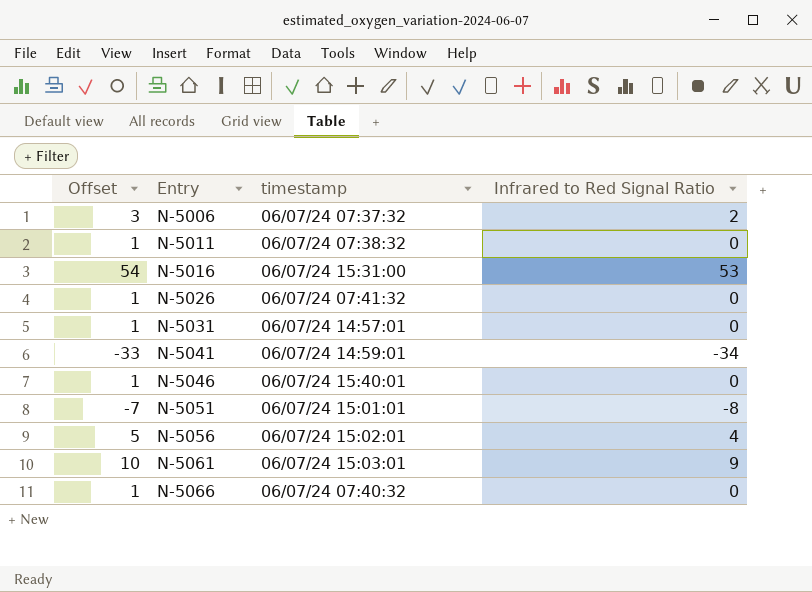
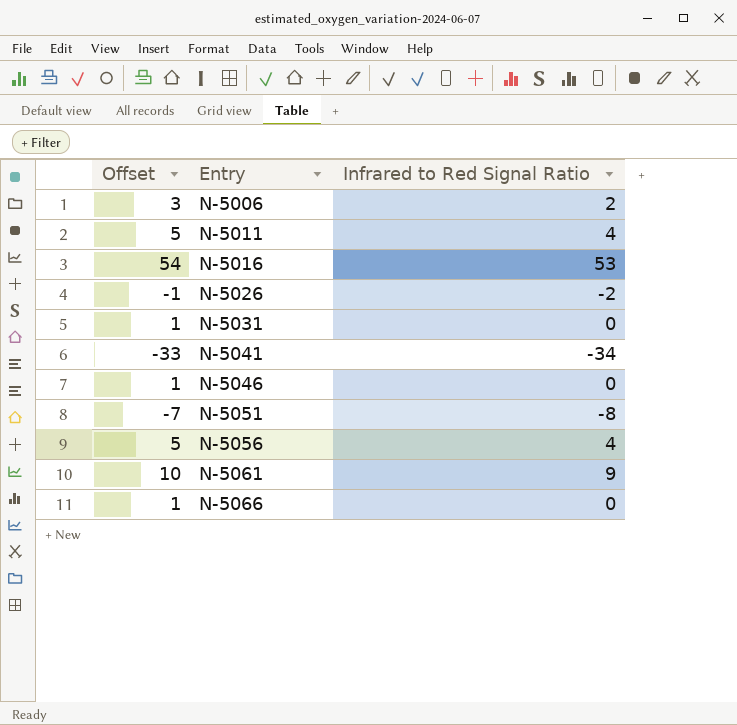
column timestamp | position: 3 -> none
N-5011 | Offset: 1 -> 5
N-5011 | Infrared to Red Signal Ratio: 0 -> 4
N-5026 | Offset: 1 -> -1
N-5026 | Infrared to Red Signal Ratio: 0 -> -2

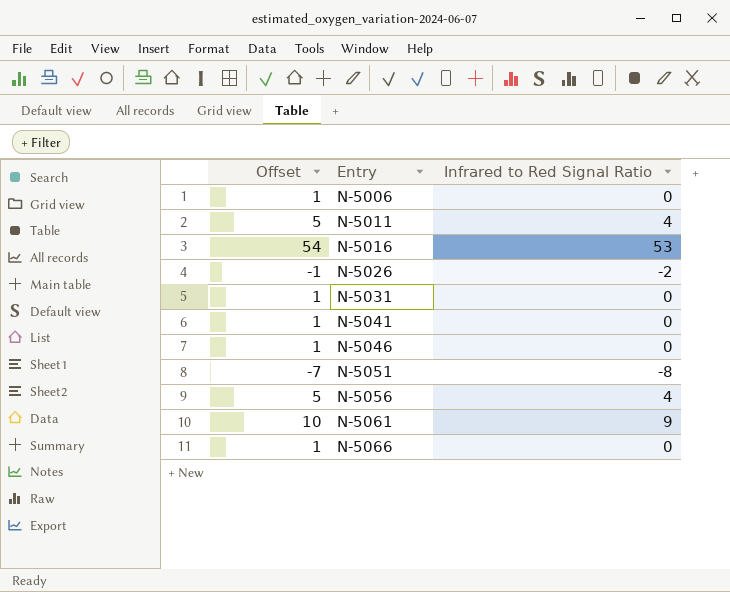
N-5006 | Offset: 3 -> 1
N-5006 | Infrared to Red Signal Ratio: 2 -> 0
N-5041 | Offset: -33 -> 1
N-5041 | Infrared to Red Signal Ratio: -34 -> 0

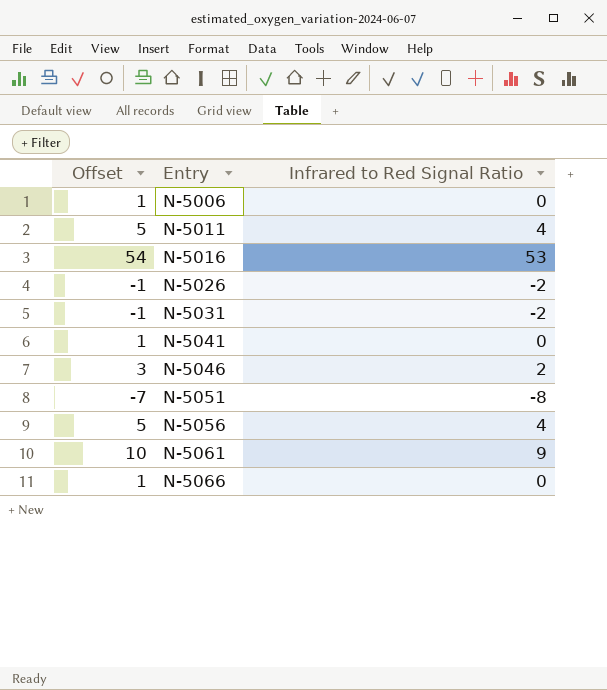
N-5031 | Offset: 1 -> -1
N-5031 | Infrared to Red Signal Ratio: 0 -> -2
N-5046 | Offset: 1 -> 3
N-5046 | Infrared to Red Signal Ratio: 0 -> 2

